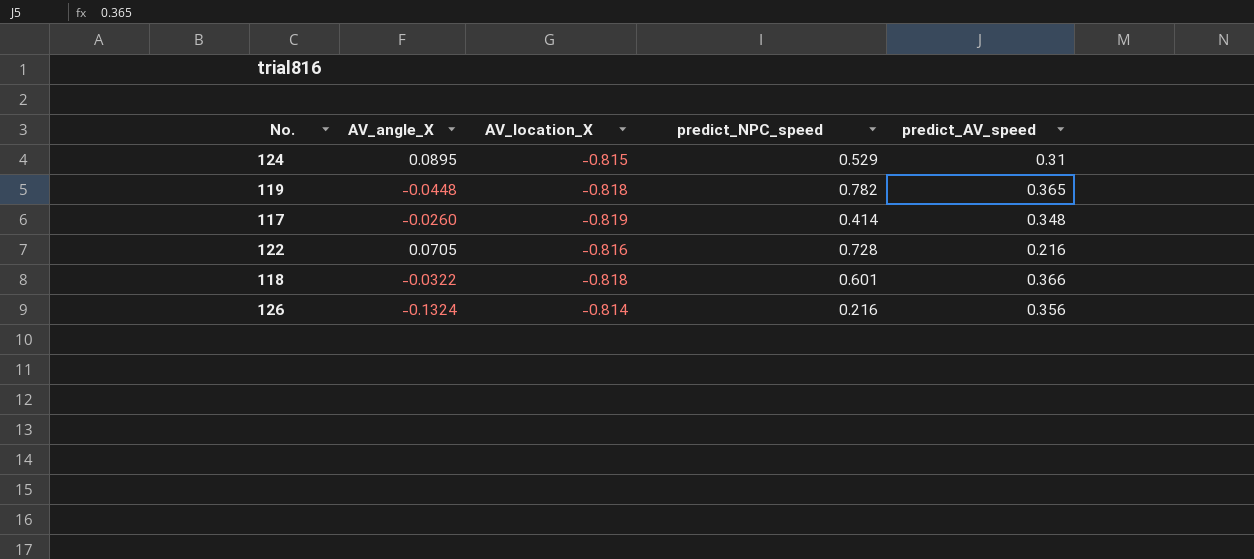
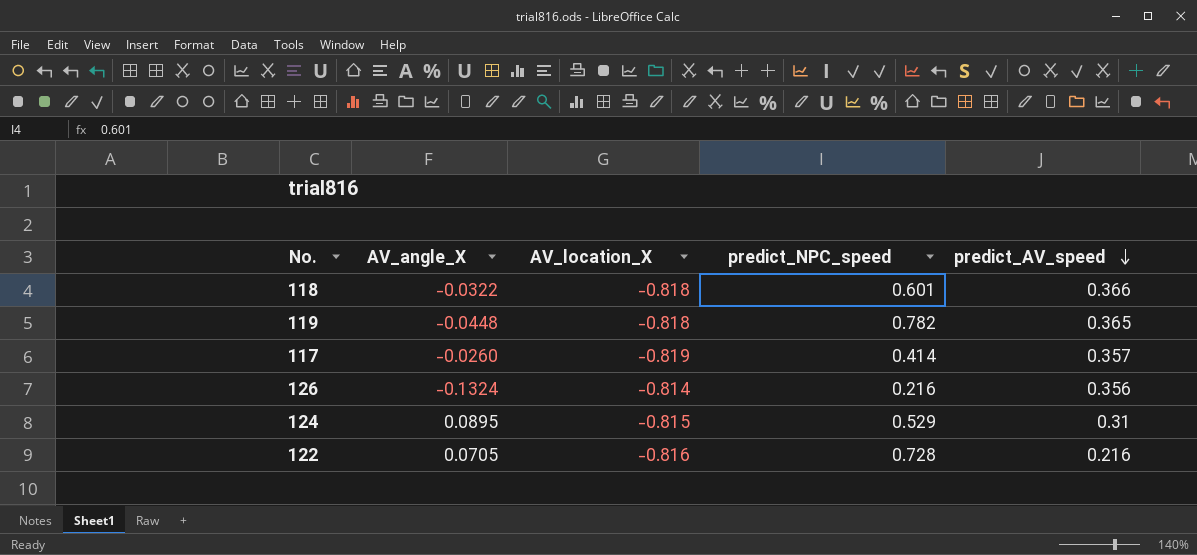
row order: none -> predict_AV_speed descending
117 | predict_AV_speed: 0.348 -> 0.357

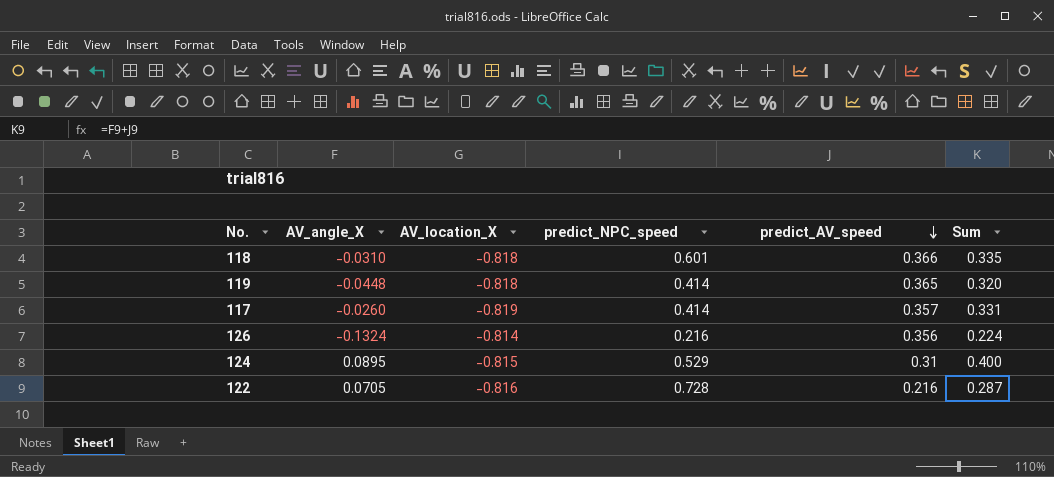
column Sum | formula: none -> [AV_angle_X] + [predict_AV_speed]
118 | AV_angle_X: -0.0322 -> -0.0310
119 | predict_NPC_speed: 0.782 -> 0.414

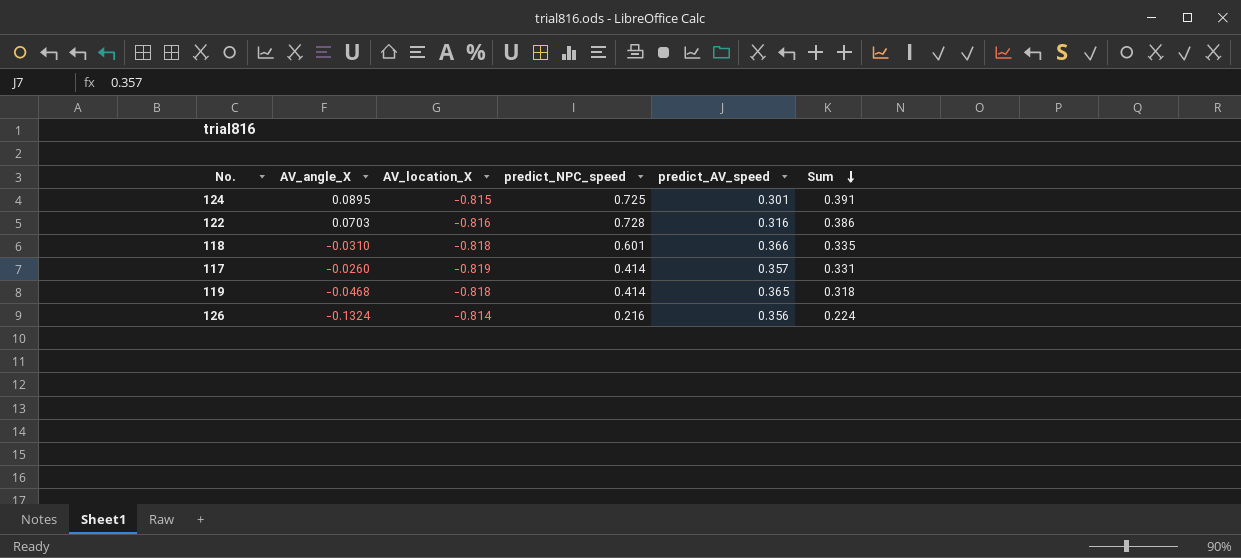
row order: predict_AV_speed descending -> Sum descending
124 | predict_NPC_speed: 0.529 -> 0.725
124 | predict_AV_speed: 0.31 -> 0.301
124 | Sum: 0.400 -> 0.391
122 | AV_angle_X: 0.0705 -> 0.0703
122 | predict_AV_speed: 0.216 -> 0.316
122 | Sum: 0.287 -> 0.386
119 | AV_angle_X: -0.0448 -> -0.0468
119 | Sum: 0.320 -> 0.318

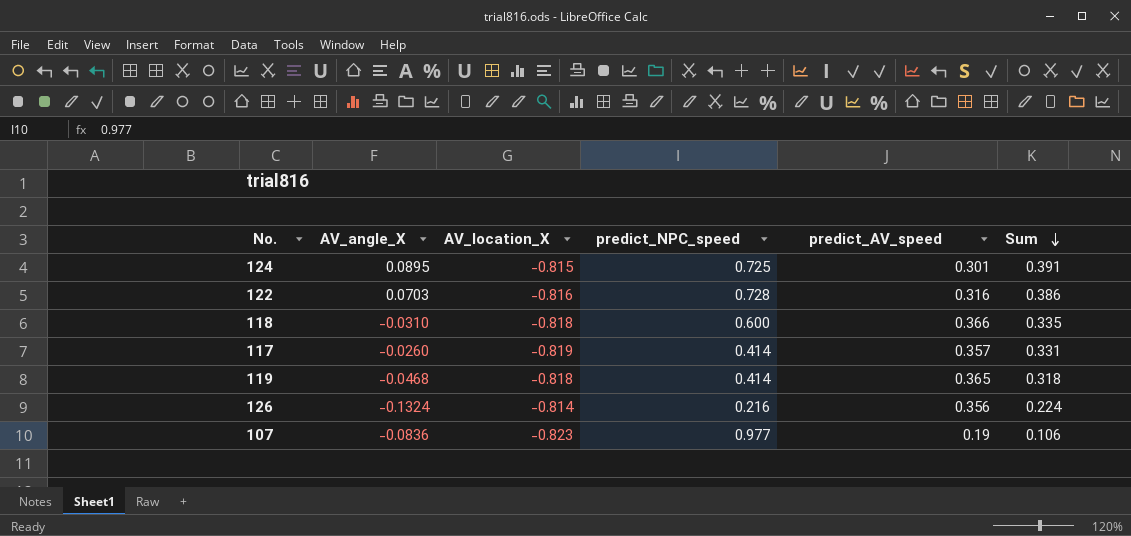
118 | predict_NPC_speed: 0.601 -> 0.600
row 107: none -> -0.0836 | -0.823 | 0.977 | 0.19 | 0.106

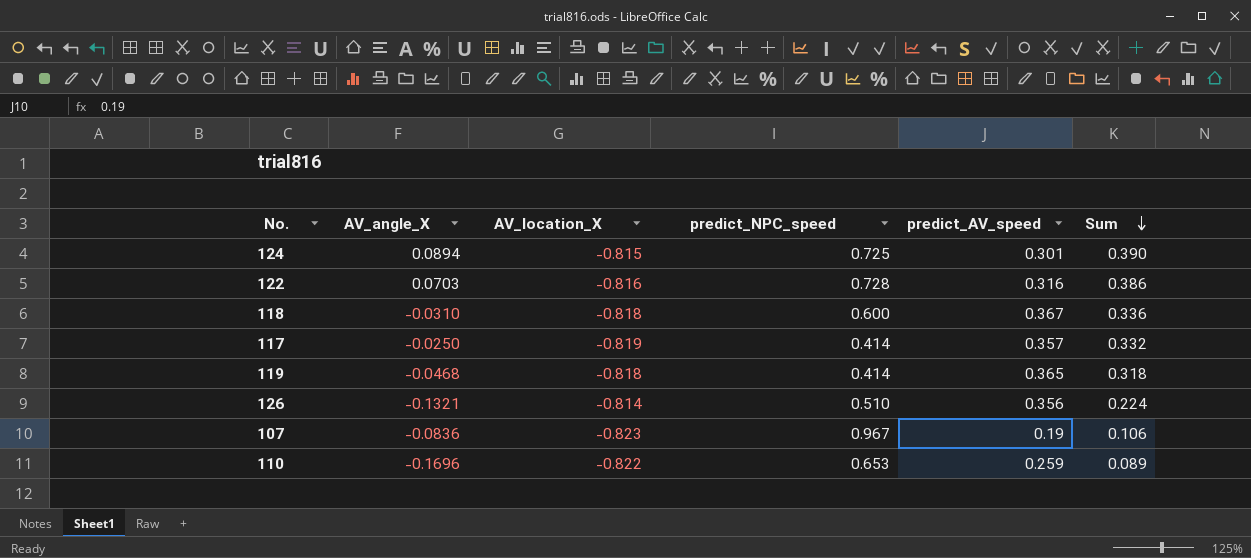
124 | AV_angle_X: 0.0895 -> 0.0894
124 | Sum: 0.391 -> 0.390
118 | predict_AV_speed: 0.366 -> 0.367
118 | Sum: 0.335 -> 0.336
117 | AV_angle_X: -0.0260 -> -0.0250
117 | Sum: 0.331 -> 0.332
126 | AV_angle_X: -0.1324 -> -0.1321
126 | predict_NPC_speed: 0.216 -> 0.510
107 | predict_NPC_speed: 0.977 -> 0.967
row 110: none -> -0.1696 | -0.822 | 0.653 | 0.259 | 0.089

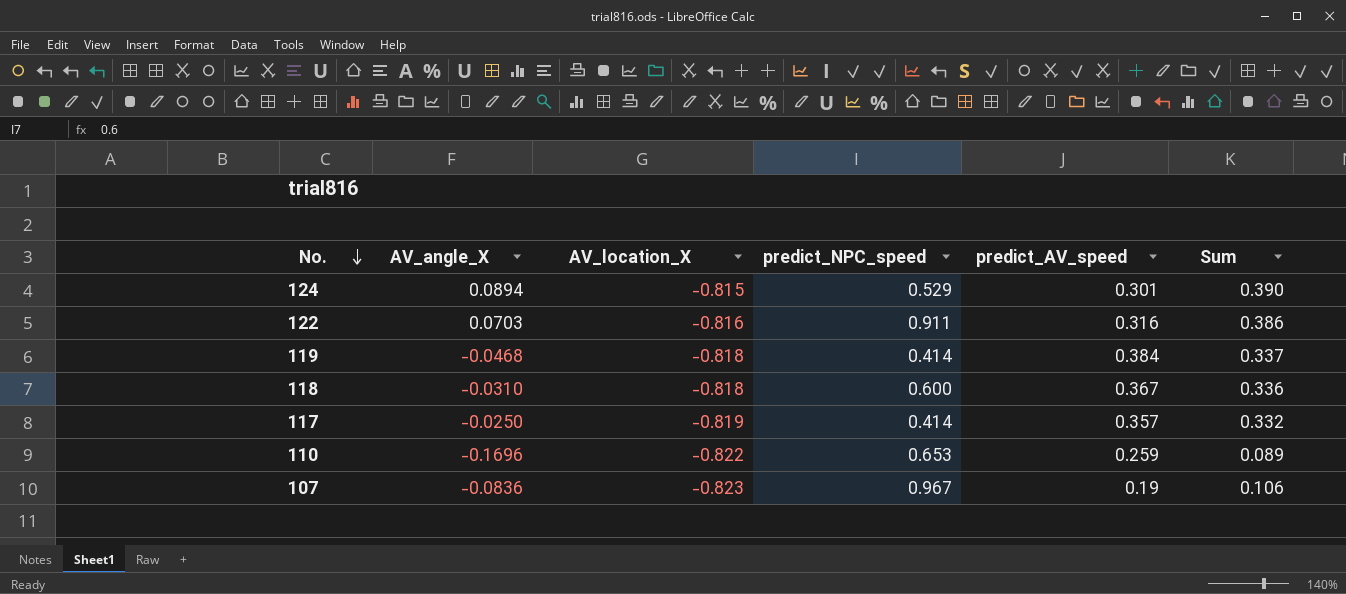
row order: Sum descending -> No. descending
row 126: -0.1321 | -0.814 | 0.510 | 0.356 | 0.224 -> none
124 | predict_NPC_speed: 0.725 -> 0.529
122 | predict_NPC_speed: 0.728 -> 0.911
119 | predict_AV_speed: 0.365 -> 0.384
119 | Sum: 0.318 -> 0.337

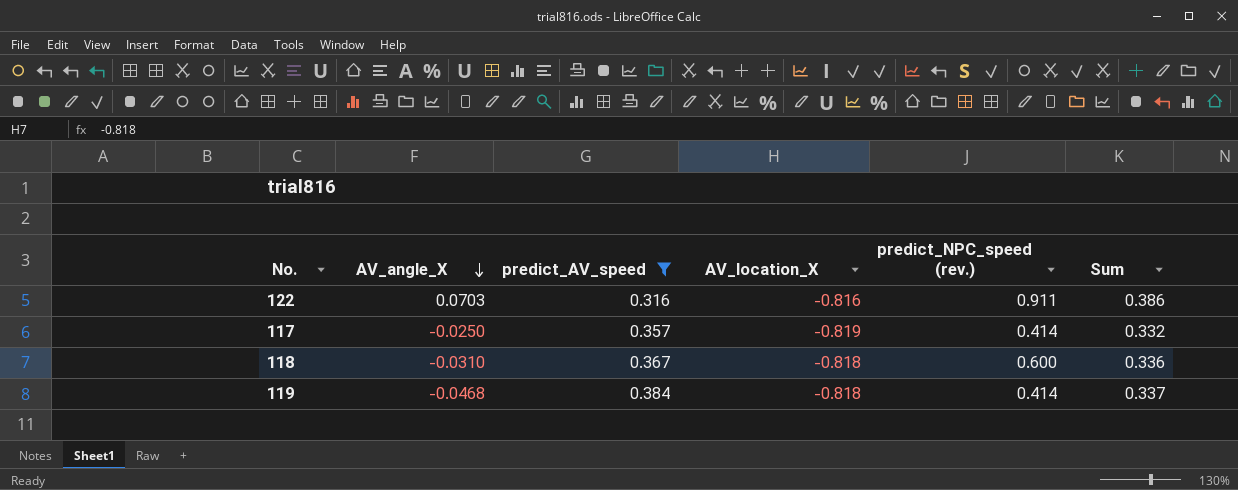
filter: none -> predict_AV_speed >= 0.316
row order: No. descending -> AV_angle_X descending
column predict_AV_speed | position: 5 -> 3
column name: predict_NPC_speed -> predict_NPC_speed (rev.)

